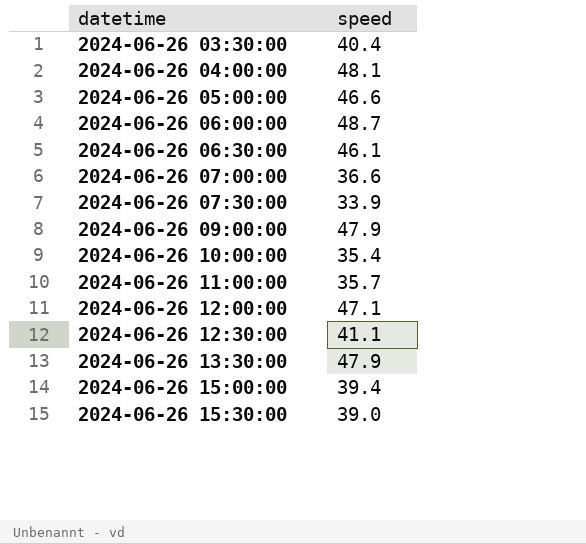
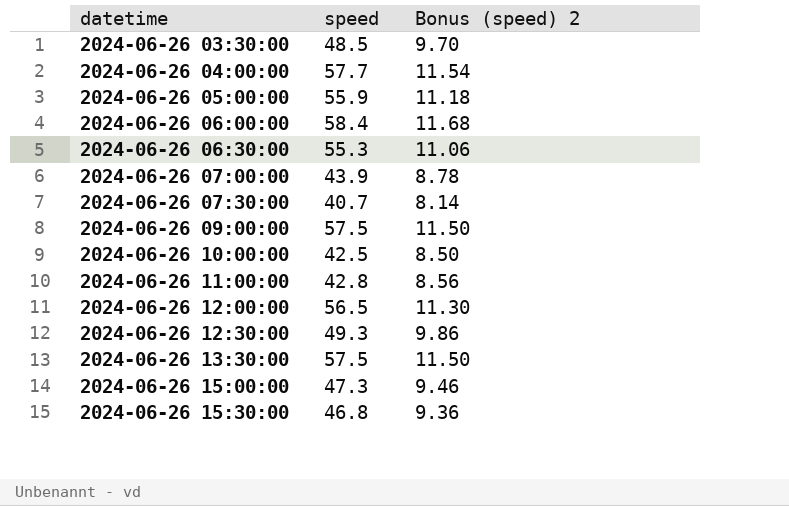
column Bonus (speed) 2 | formula: none -> [speed] * 0.2
2024-06-26 03:30:00 | speed: 40.4 -> 48.5
2024-06-26 04:00:00 | speed: 48.1 -> 57.7
2024-06-26 05:00:00 | speed: 46.6 -> 55.9
2024-06-26 06:00:00 | speed: 48.7 -> 58.4
2024-06-26 06:30:00 | speed: 46.1 -> 55.3
2024-06-26 07:00:00 | speed: 36.6 -> 43.9
2024-06-26 07:30:00 | speed: 33.9 -> 40.7
2024-06-26 09:00:00 | speed: 47.9 -> 57.5
2024-06-26 10:00:00 | speed: 35.4 -> 42.5
2024-06-26 11:00:00 | speed: 35.7 -> 42.8
2024-06-26 12:00:00 | speed: 47.1 -> 56.5
2024-06-26 12:30:00 | speed: 41.1 -> 49.3
2024-06-26 13:30:00 | speed: 47.9 -> 57.5
2024-06-26 15:00:00 | speed: 39.4 -> 47.3
2024-06-26 15:30:00 | speed: 39.0 -> 46.8

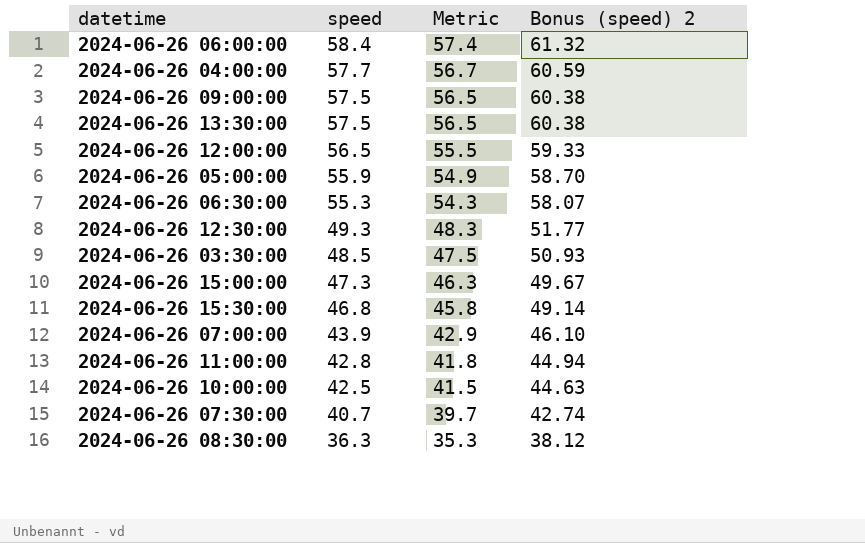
row order: datetime ascending -> speed descending
column Metric | formula: none -> [speed] - 1
column Bonus (speed) 2 | formula: [speed] * 0.2 -> [speed] * 1.05
row 2024-06-26 08:30:00: none -> 36.3 | 35.3 | 38.12

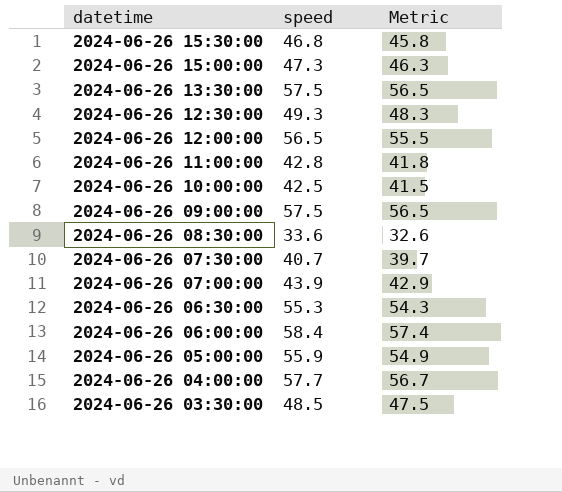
row order: speed descending -> datetime descending
column Bonus (speed) 2 | formula: [speed] * 1.05 -> none
2024-06-26 08:30:00 | speed: 36.3 -> 33.6
2024-06-26 08:30:00 | Metric: 35.3 -> 32.6

